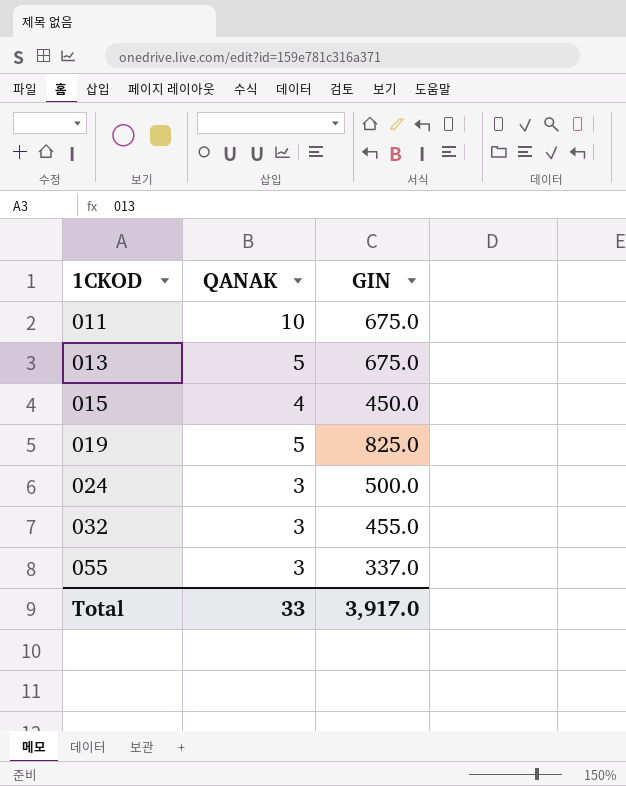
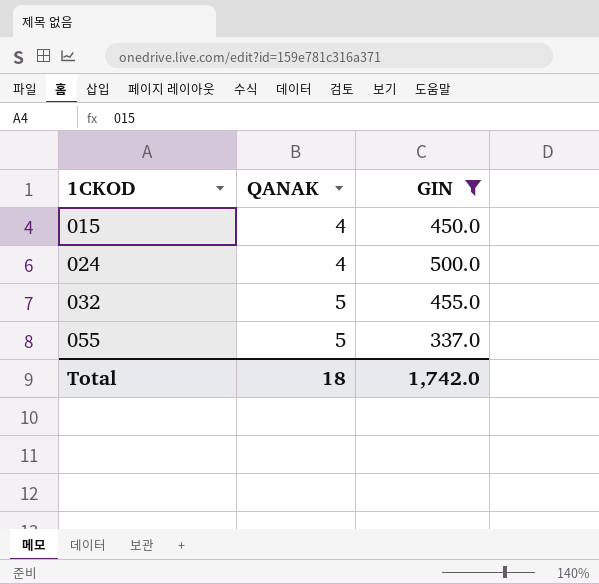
filter: none -> GIN <= 500.0
024 | QANAK: 3 -> 4
032 | QANAK: 3 -> 5
055 | QANAK: 3 -> 5
Total | QANAK: 33 -> 18
Total | GIN: 3,917.0 -> 1,742.0

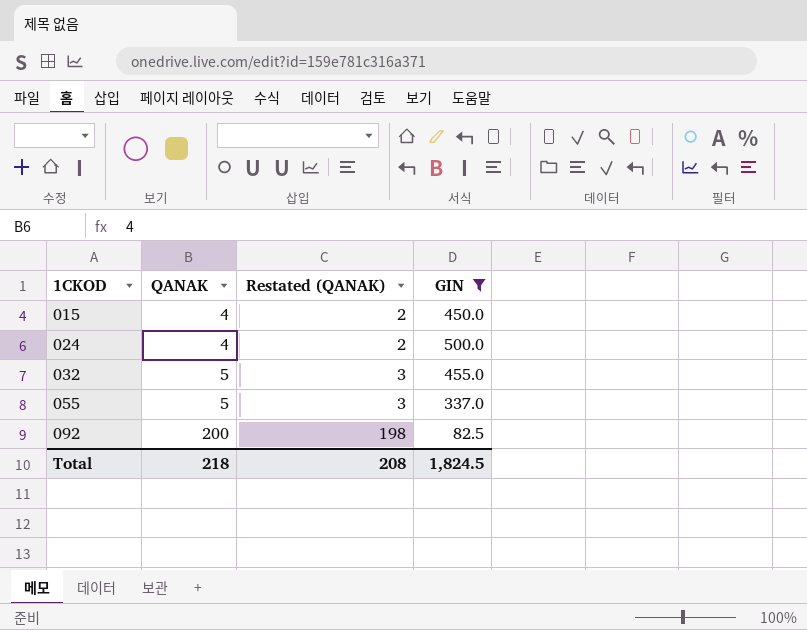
column Restated (QANAK) | formula: none -> [QANAK] - 2
row 092: none -> 200 | 198 | 82.5
Total | QANAK: 18 -> 218
Total | GIN: 1,742.0 -> 1,824.5

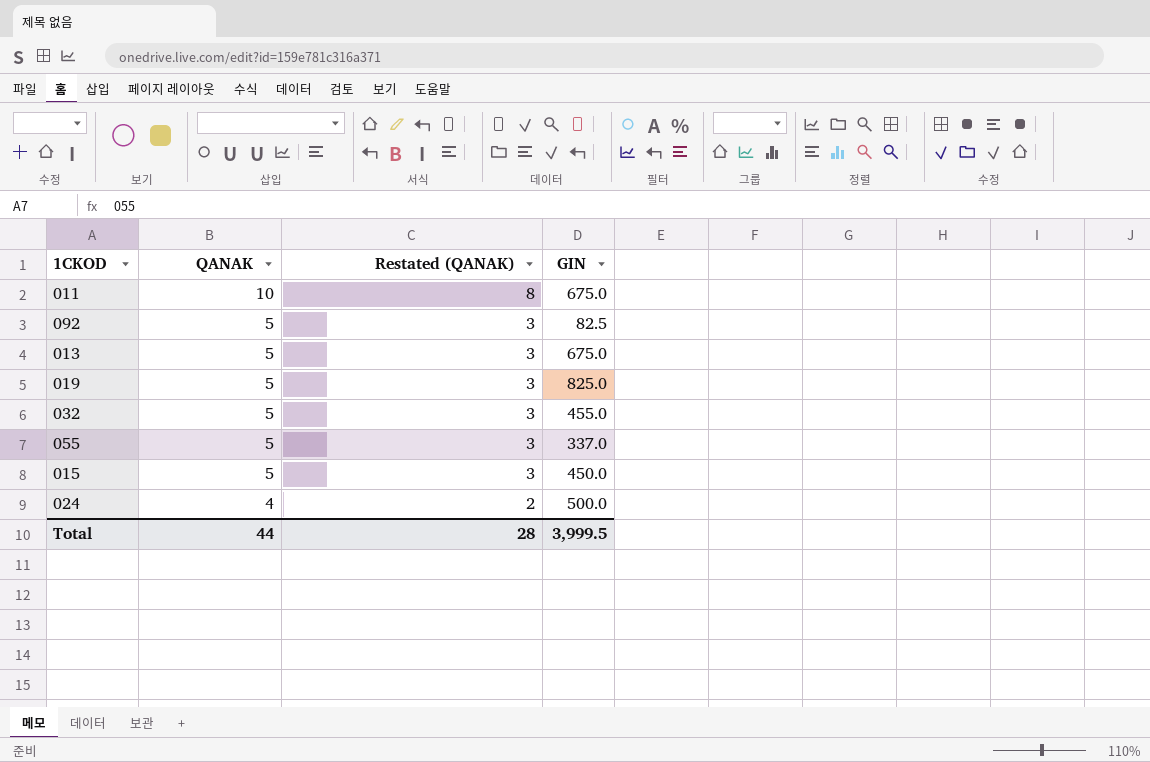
filter: GIN <= 500.0 -> none
row order: 1CKOD ascending -> QANAK descending
092 | QANAK: 200 -> 5
092 | Restated (QANAK): 198 -> 3
015 | QANAK: 4 -> 5
015 | Restated (QANAK): 2 -> 3
Total | QANAK: 218 -> 44
Total | Restated (QANAK): 208 -> 28
Total | GIN: 1,824.5 -> 3,999.5

